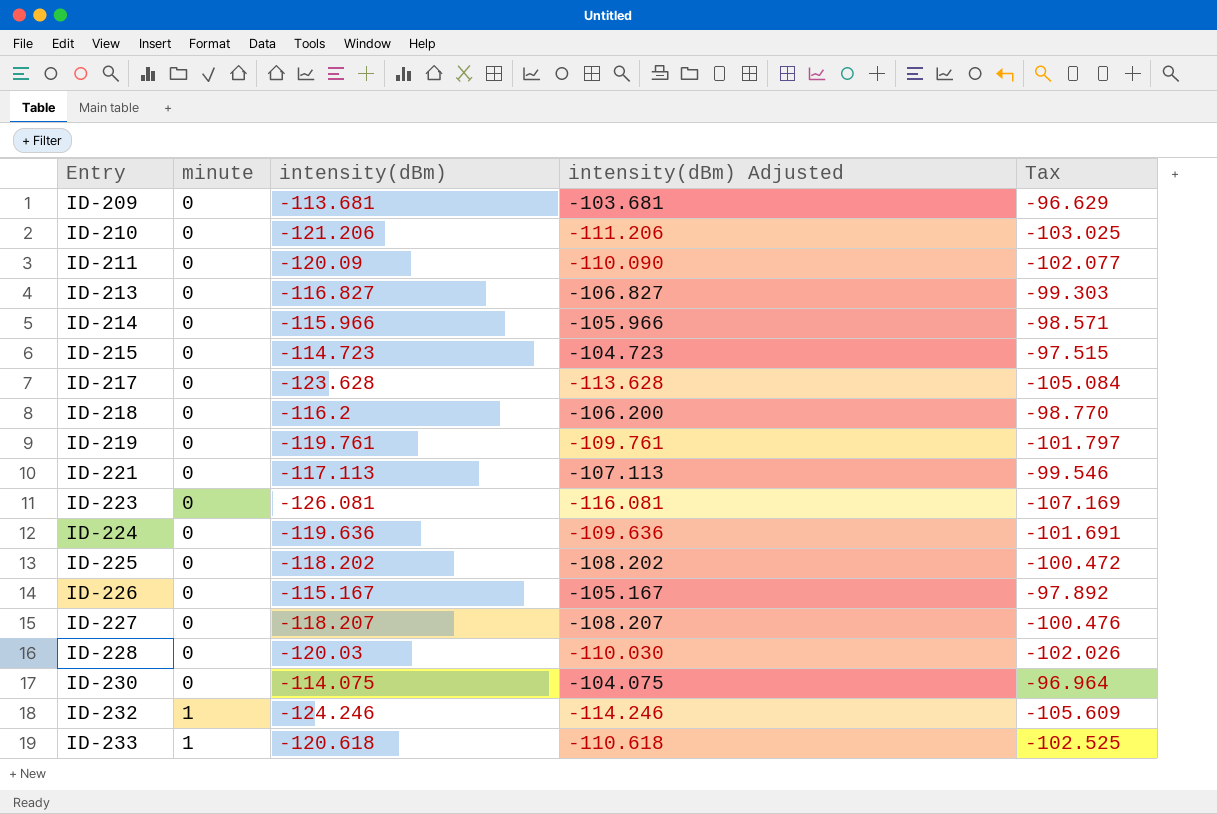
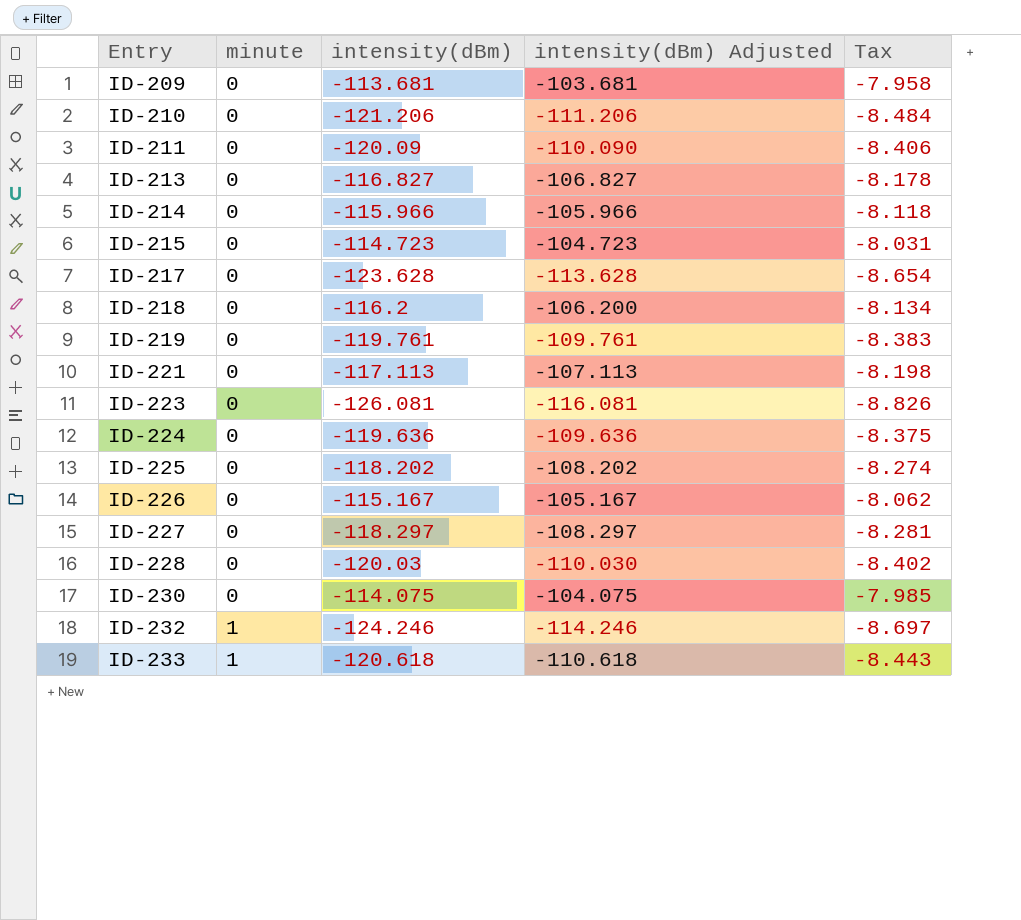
column Tax | formula: [intensity(dBm)] * 0.85 -> [intensity(dBm)] * 0.07
ID-227 | intensity(dBm): -118.207 -> -118.297
ID-227 | intensity(dBm) Adjusted: -108.207 -> -108.297

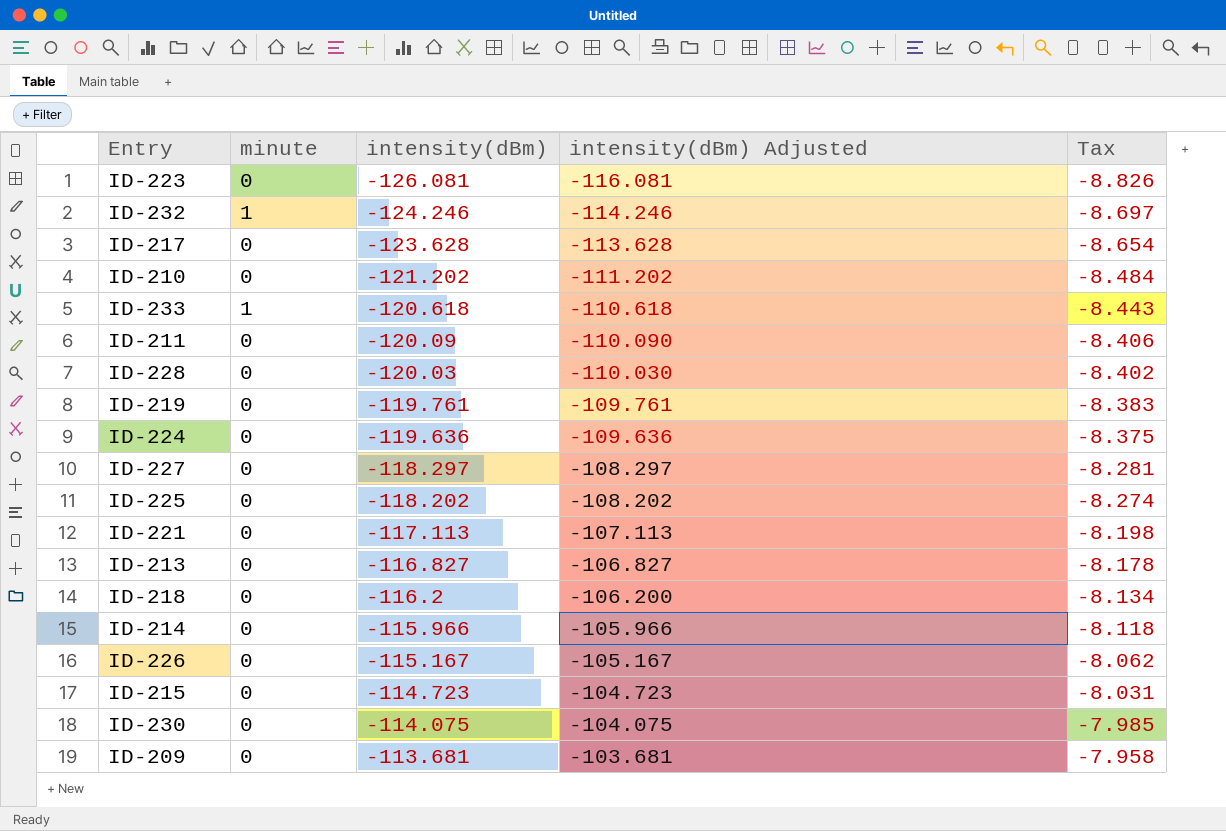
row order: Entry ascending -> intensity(dBm) ascending
ID-210 | intensity(dBm): -121.206 -> -121.202
ID-210 | intensity(dBm) Adjusted: -111.206 -> -111.202

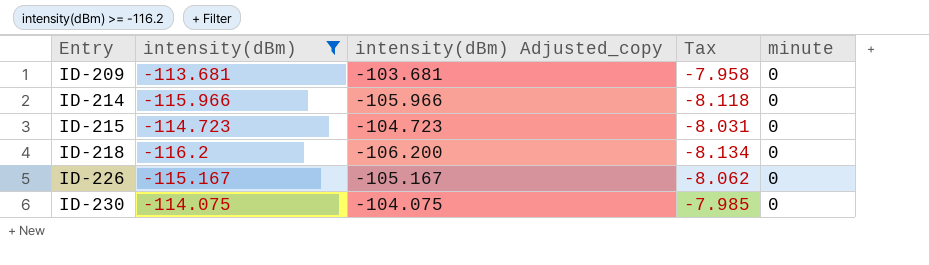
filter: none -> intensity(dBm) >= -116.2
row order: intensity(dBm) ascending -> Entry ascending
column name: intensity(dBm) Adjusted -> intensity(dBm) Adjusted_copy
column minute | position: 2 -> 5

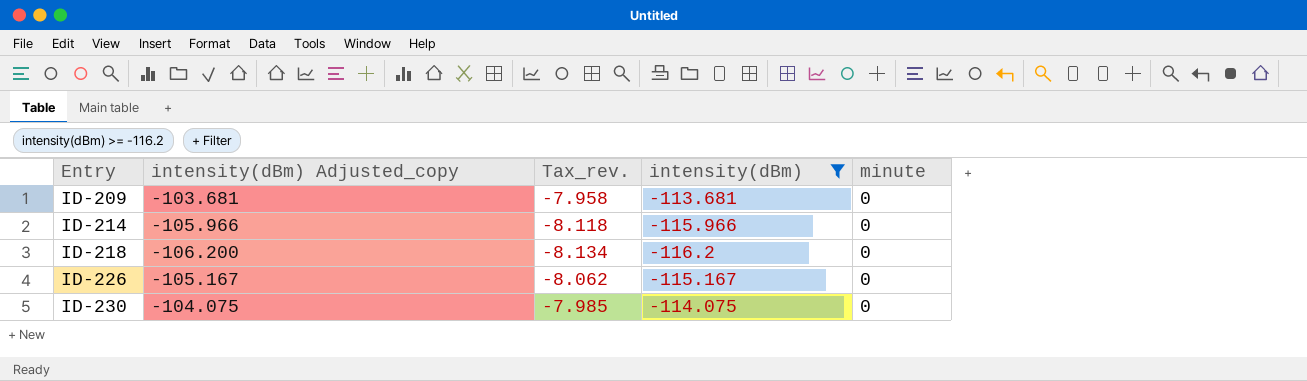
column name: Tax -> Tax_rev.
column intensity(dBm) | position: 2 -> 4
row ID-215: -114.723 | -104.723 | -8.031 | 0 -> none

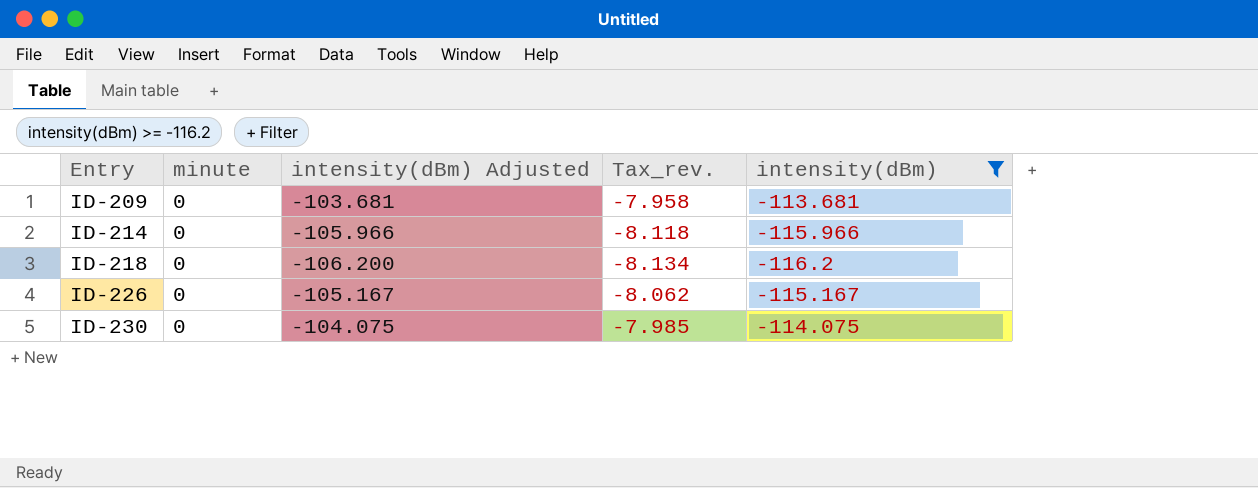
column minute | position: 5 -> 2
column name: intensity(dBm) Adjusted_copy -> intensity(dBm) Adjusted

